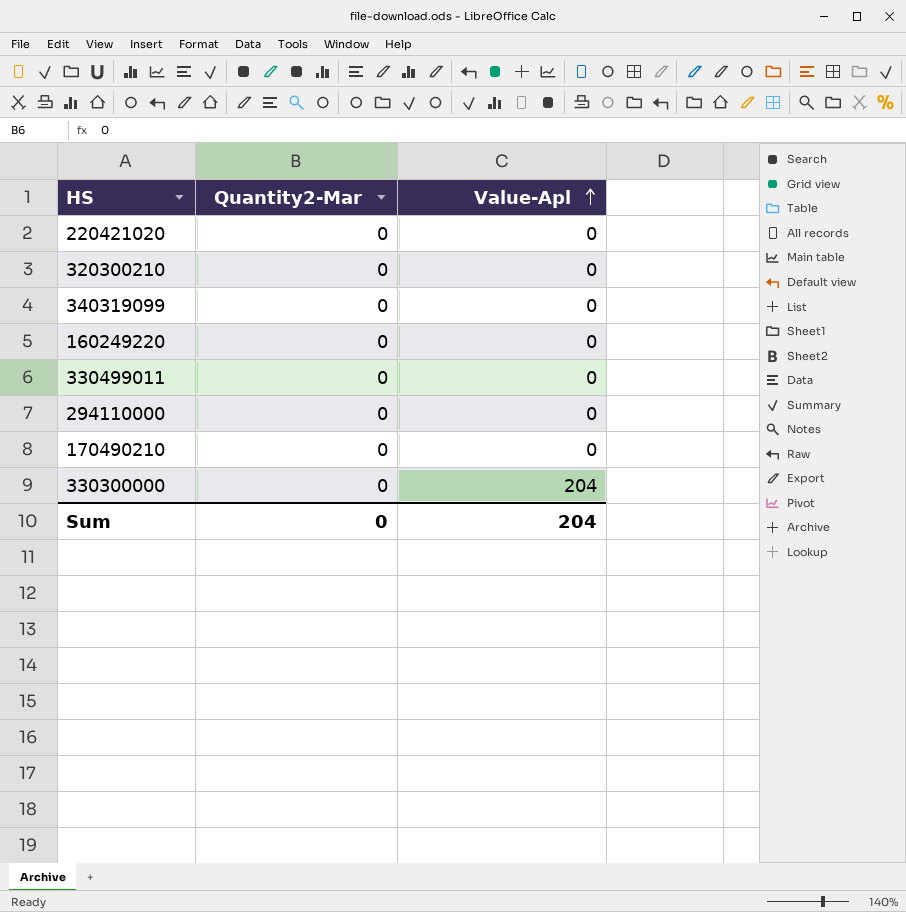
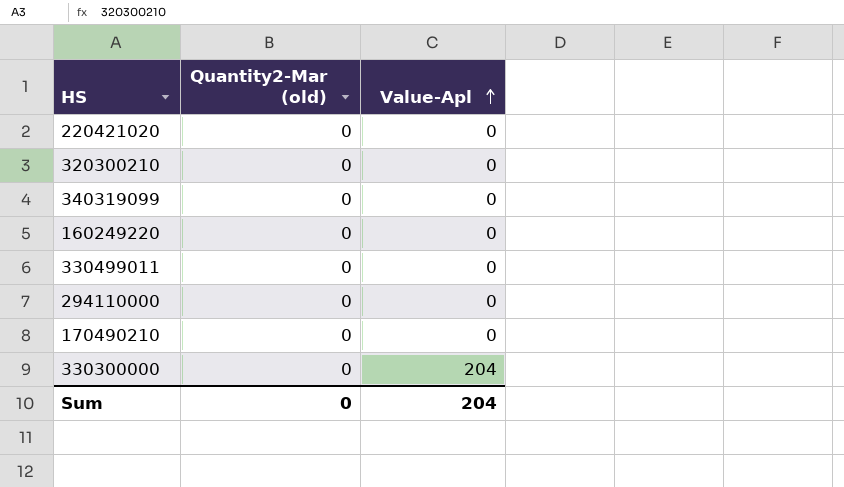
column name: Quantity2-Mar -> Quantity2-Mar (old)

